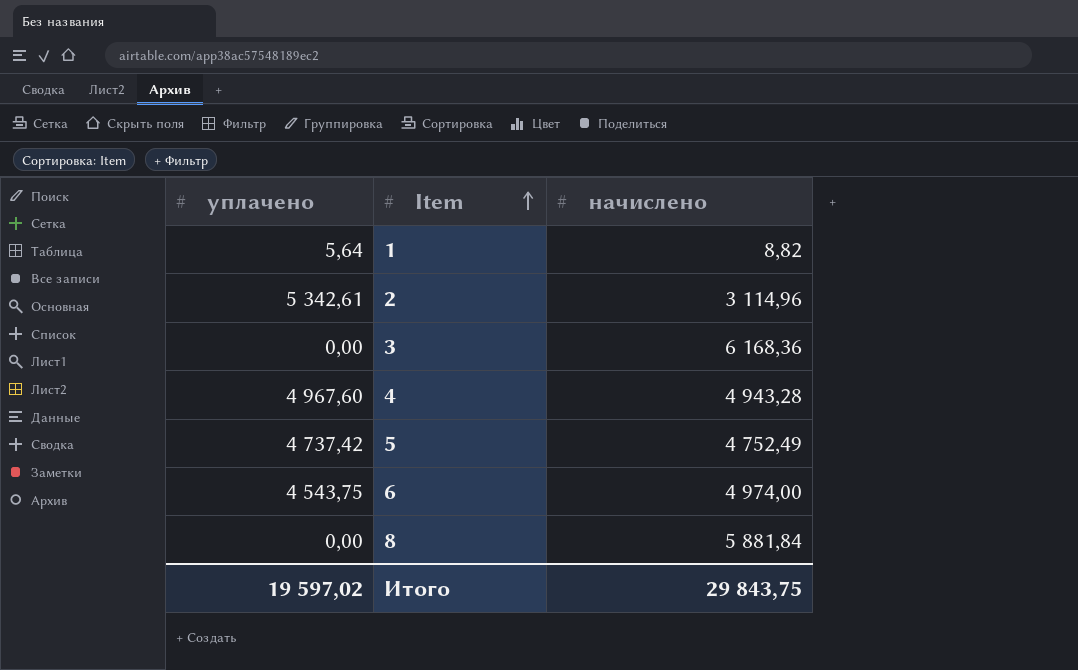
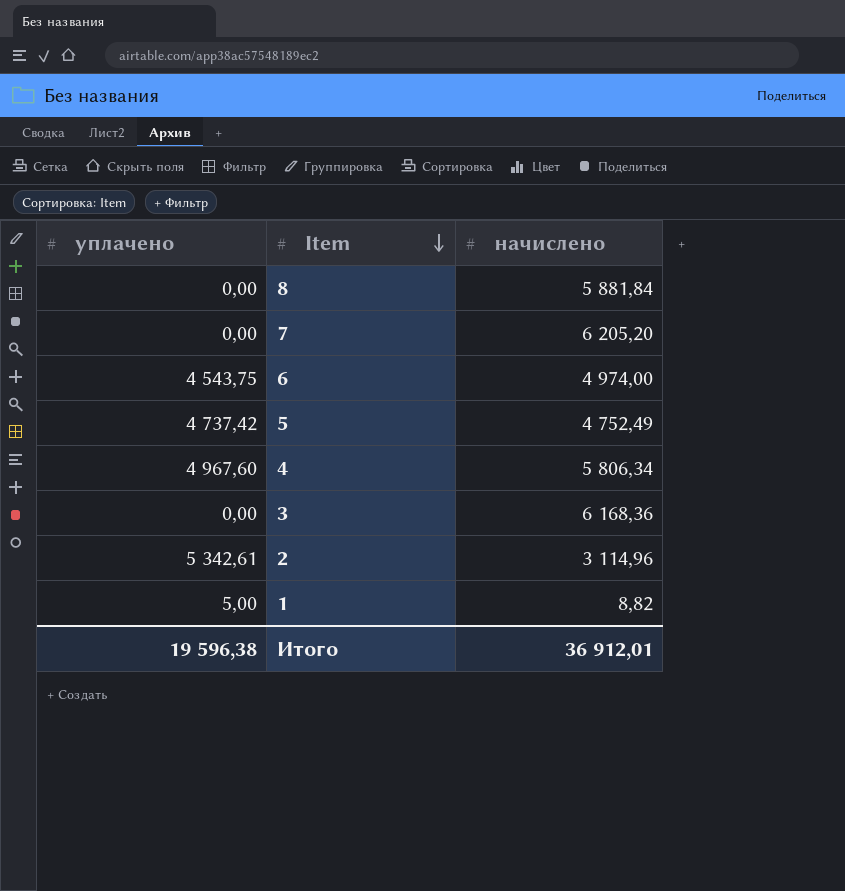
row order: Item ascending -> Item descending
row 7: none -> 0,00 | 6 205,20
4 | начислено: 4 943,28 -> 5 806,34
1 | уплачено: 5,64 -> 5,00
Итого | уплачено: 19 597,02 -> 19 596,38
Итого | начислено: 29 843,75 -> 36 912,01

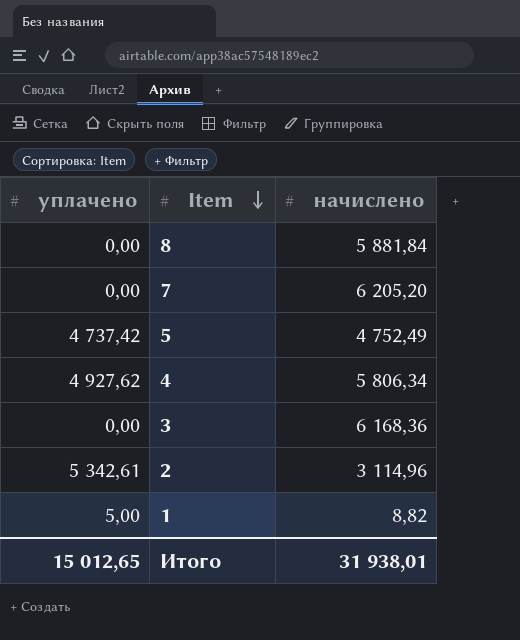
row 6: 4 543,75 | 4 974,00 -> none
4 | уплачено: 4 967,60 -> 4 927,62
Итого | уплачено: 19 596,38 -> 15 012,65
Итого | начислено: 36 912,01 -> 31 938,01

